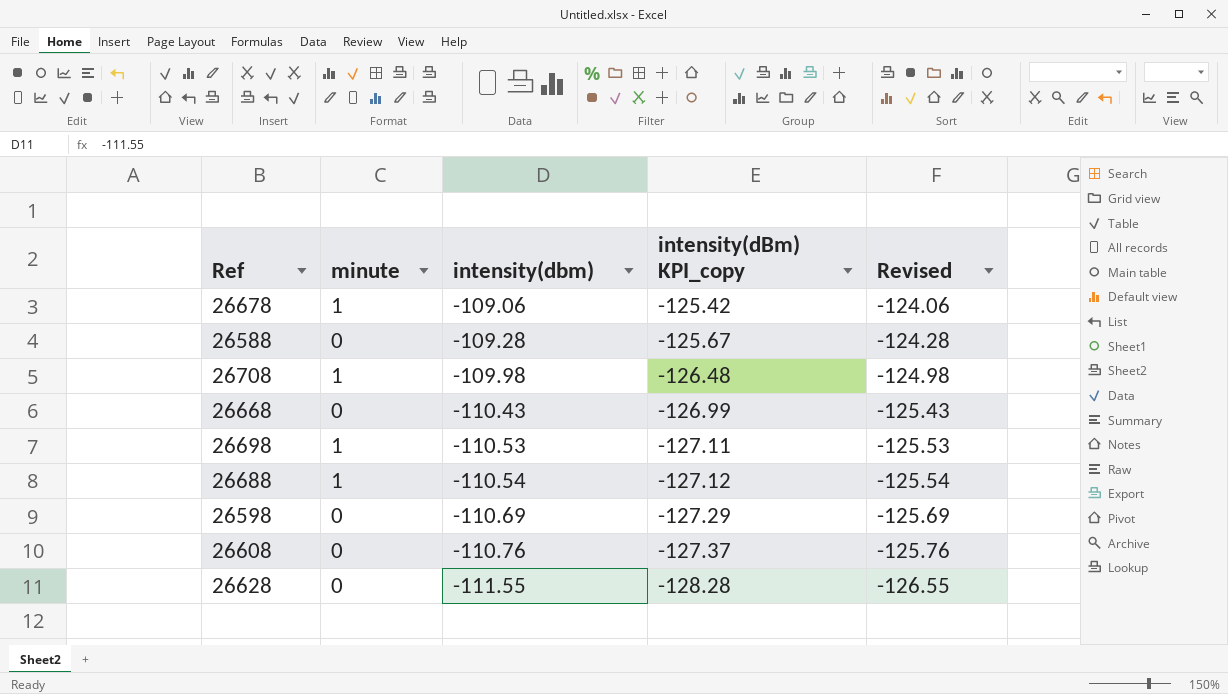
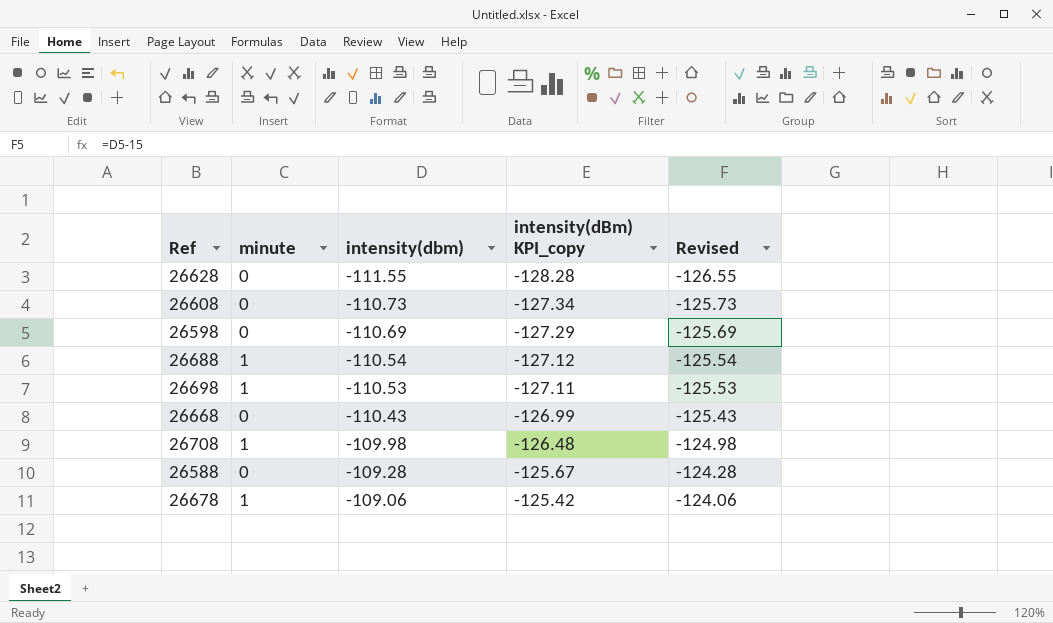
row order: intensity(dbm) descending -> intensity(dbm) ascending
26608 | intensity(dbm): -110.76 -> -110.73
26608 | intensity(dBm) KPI_copy: -127.37 -> -127.34
26608 | Revised: -125.76 -> -125.73

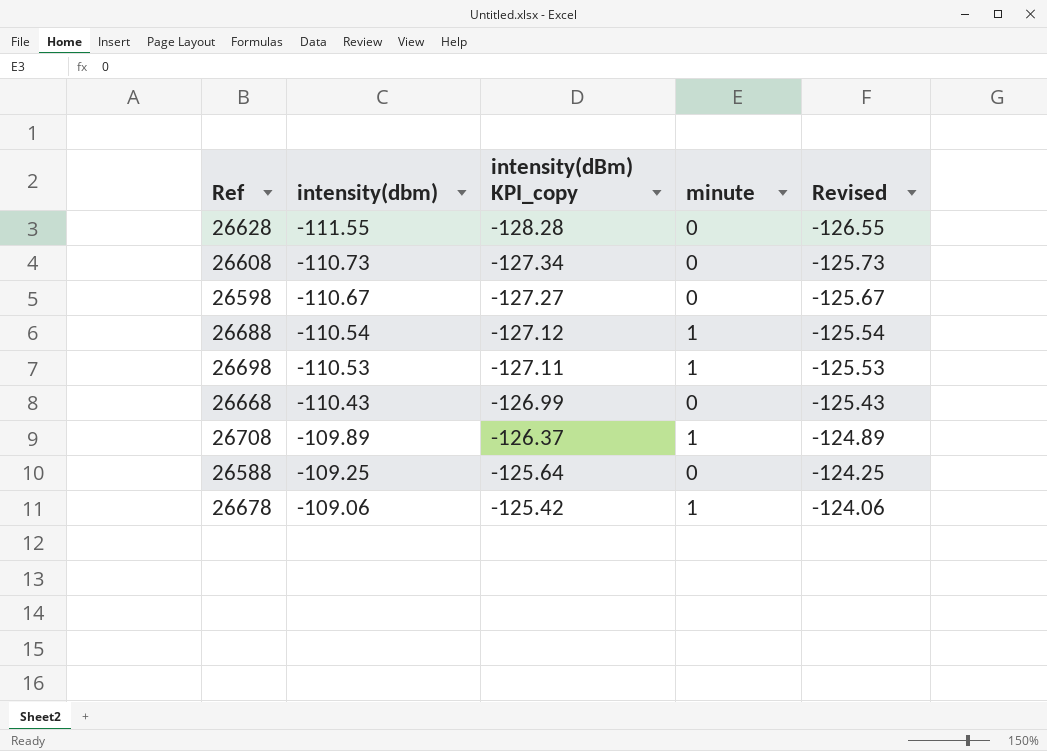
column minute | position: 2 -> 4
26598 | intensity(dbm): -110.69 -> -110.67
26598 | intensity(dBm) KPI_copy: -127.29 -> -127.27
26598 | Revised: -125.69 -> -125.67
26708 | intensity(dbm): -109.98 -> -109.89
26708 | intensity(dBm) KPI_copy: -126.48 -> -126.37
26708 | Revised: -124.98 -> -124.89
26588 | intensity(dbm): -109.28 -> -109.25
26588 | intensity(dBm) KPI_copy: -125.67 -> -125.64
26588 | Revised: -124.28 -> -124.25

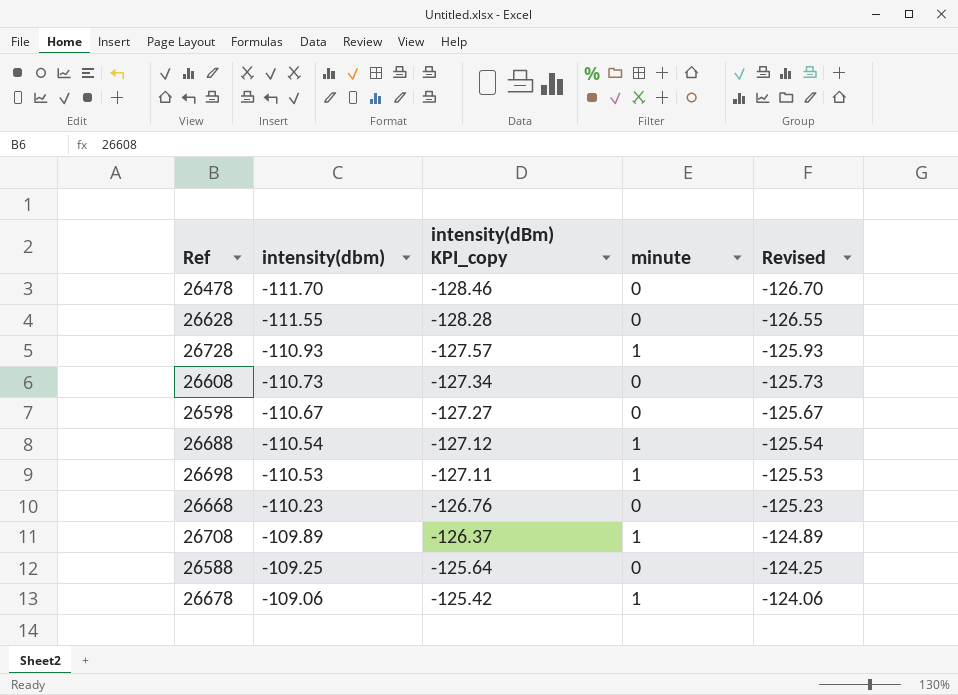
row 26478: none -> -111.70 | -128.46 | 0 | -126.70
row 26728: none -> -110.93 | -127.57 | 1 | -125.93
26668 | intensity(dbm): -110.43 -> -110.23
26668 | intensity(dBm) KPI_copy: -126.99 -> -126.76
26668 | Revised: -125.43 -> -125.23

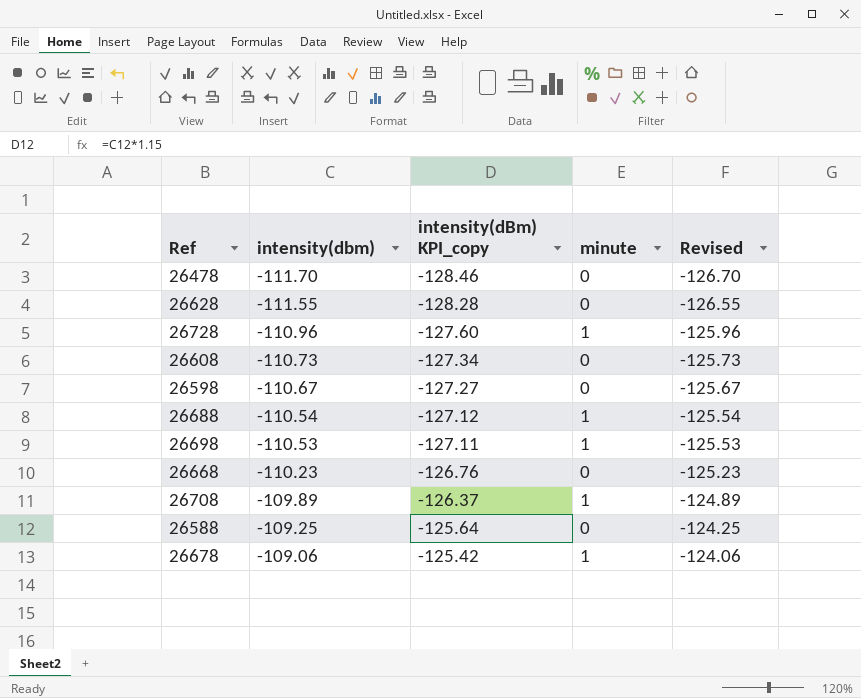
26728 | intensity(dbm): -110.93 -> -110.96
26728 | intensity(dBm) KPI_copy: -127.57 -> -127.60
26728 | Revised: -125.93 -> -125.96

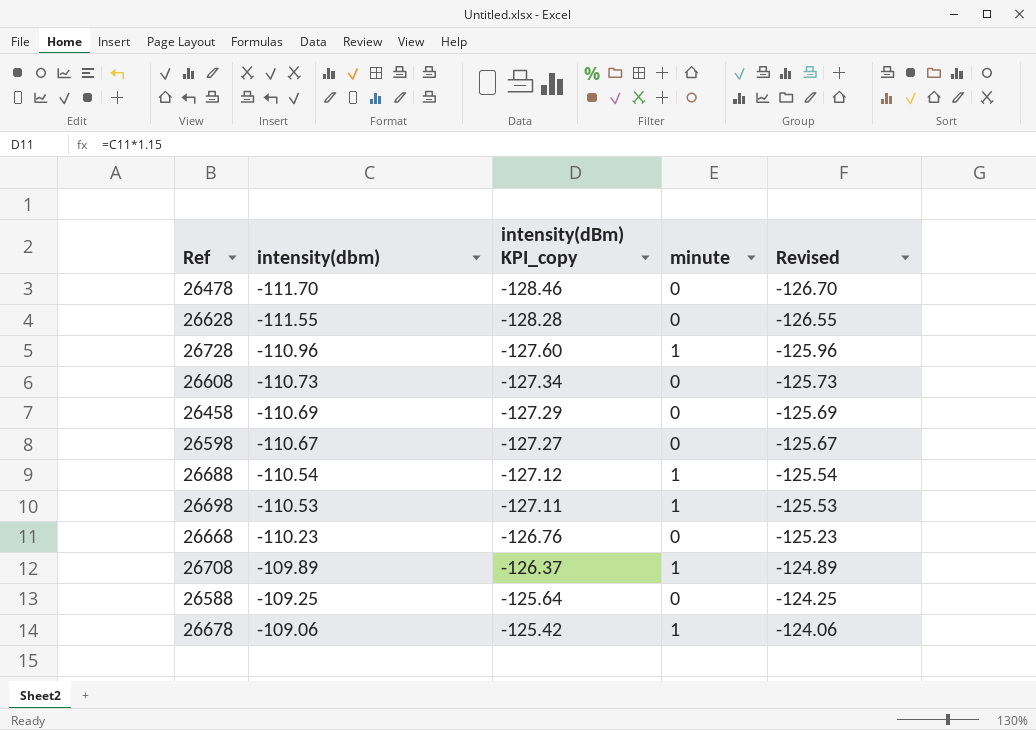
row 26458: none -> -110.69 | -127.29 | 0 | -125.69

